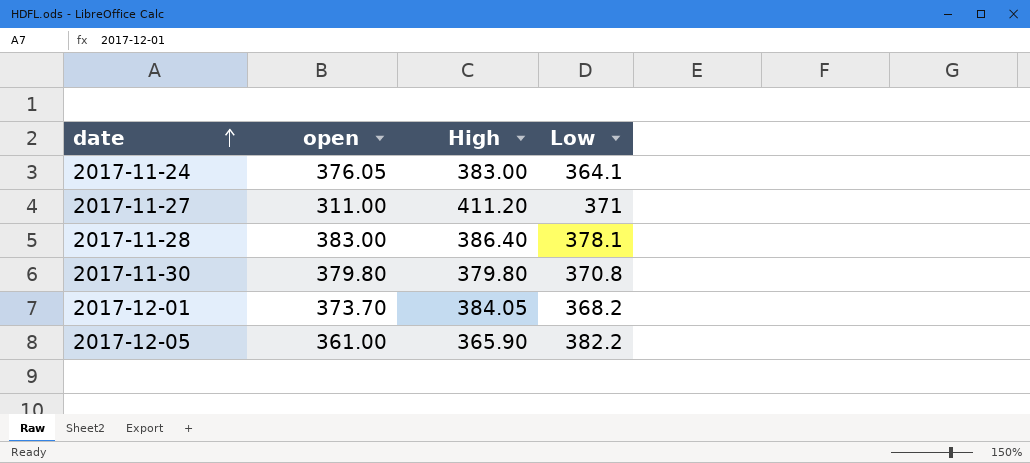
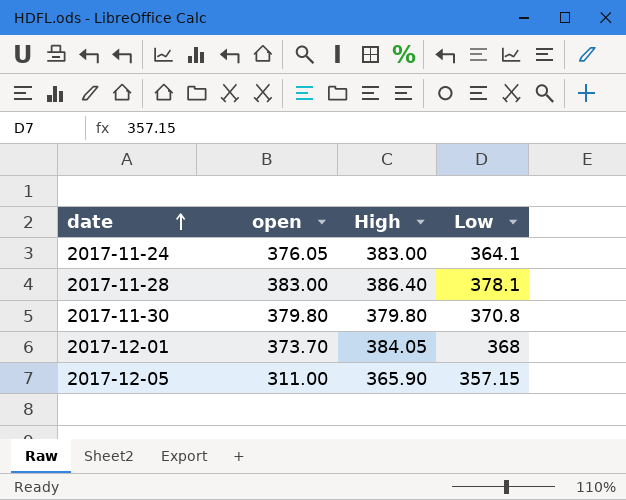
row 2017-11-27: 311.00 | 411.20 | 371 -> none
2017-12-01 | Low: 368.2 -> 368
2017-12-05 | open: 361.00 -> 311.00
2017-12-05 | Low: 382.2 -> 357.15

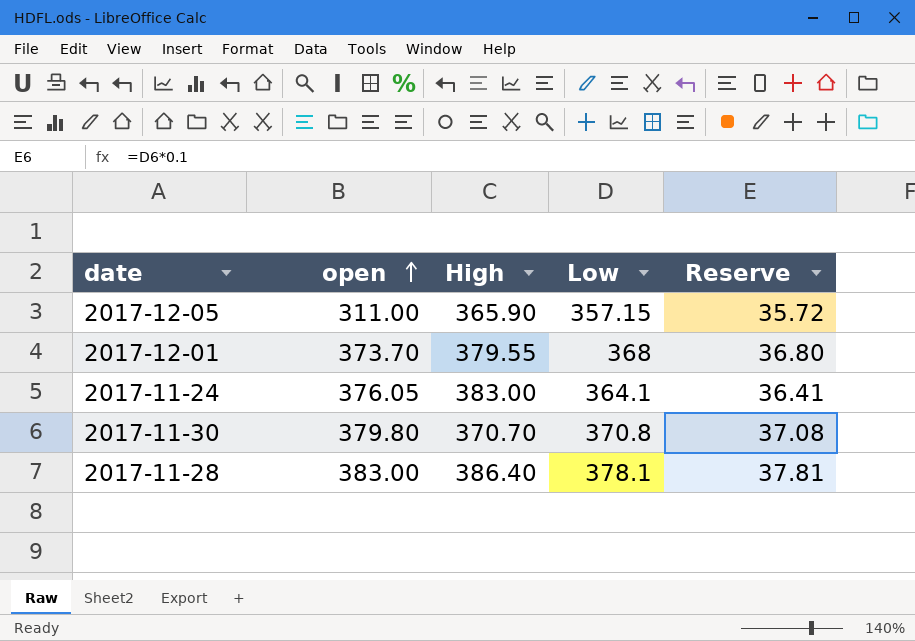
row order: date ascending -> open ascending
column Reserve | formula: none -> [Low] * 0.1
2017-12-01 | High: 384.05 -> 379.55
2017-11-30 | High: 379.80 -> 370.70

